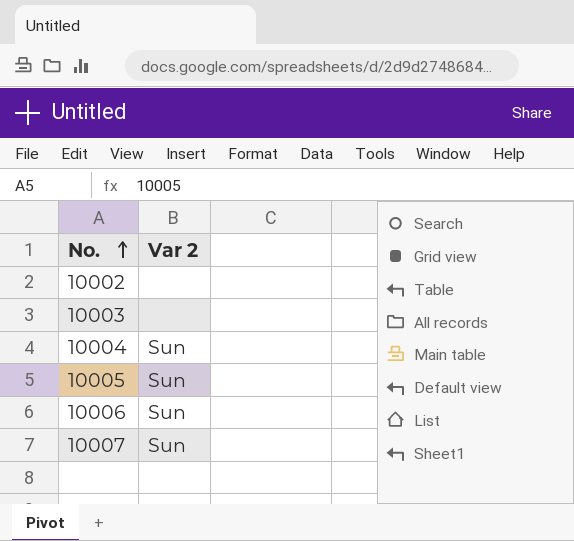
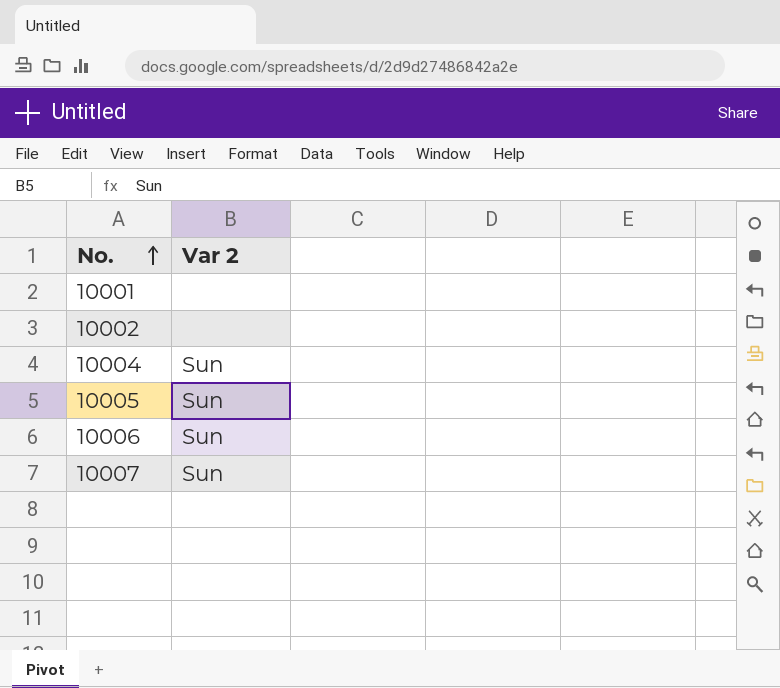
row 10003: none -> none
row 10001: none -> none

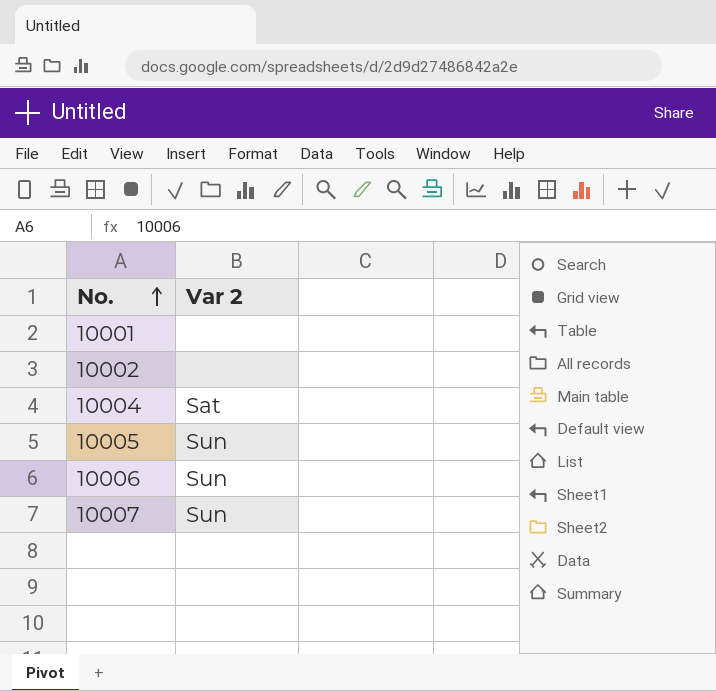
10004 | Var 2: Sun -> Sat

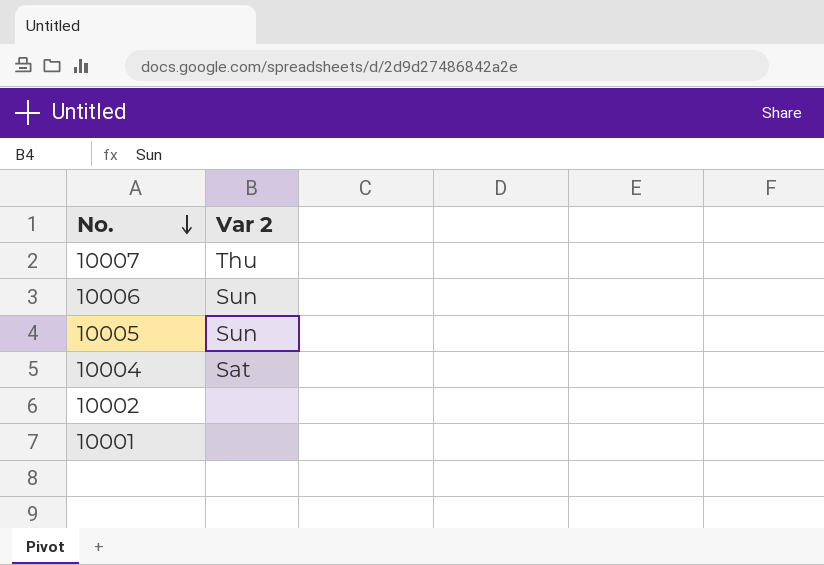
row order: No. ascending -> No. descending
10007 | Var 2: Sun -> Thu

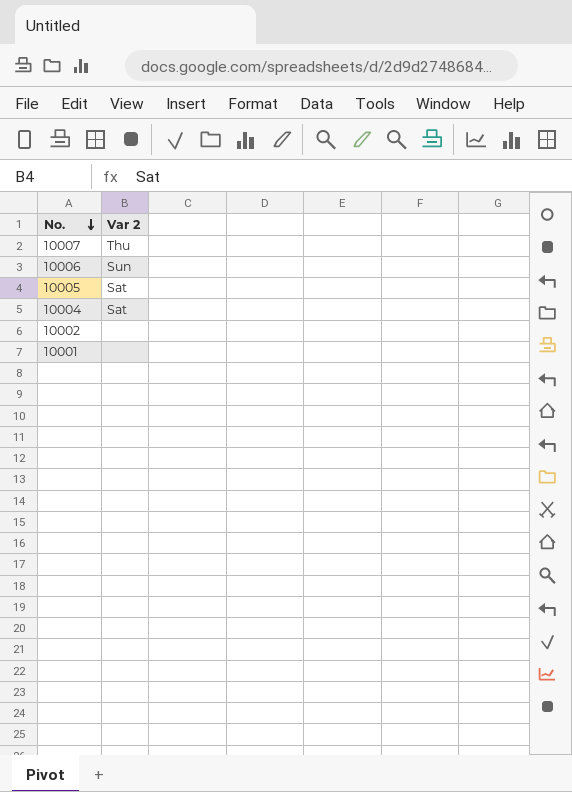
10005 | Var 2: Sun -> Sat

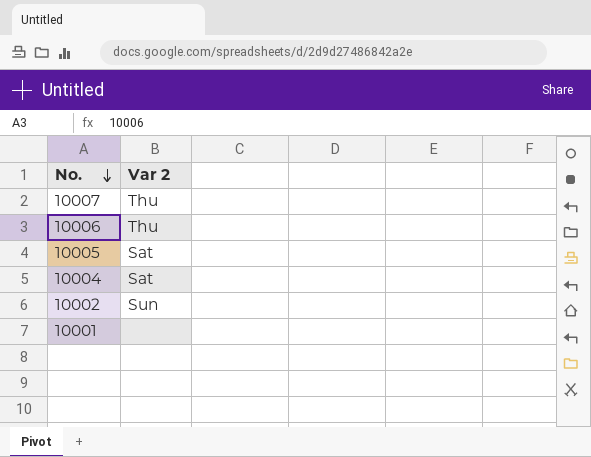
10006 | Var 2: Sun -> Thu
10002 | Var 2: none -> Sun

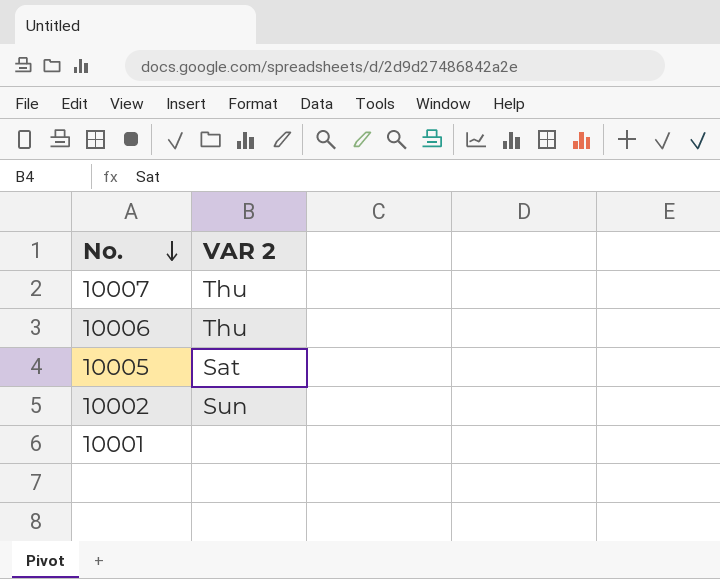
column name: Var 2 -> VAR 2
row 10004: Sat -> none

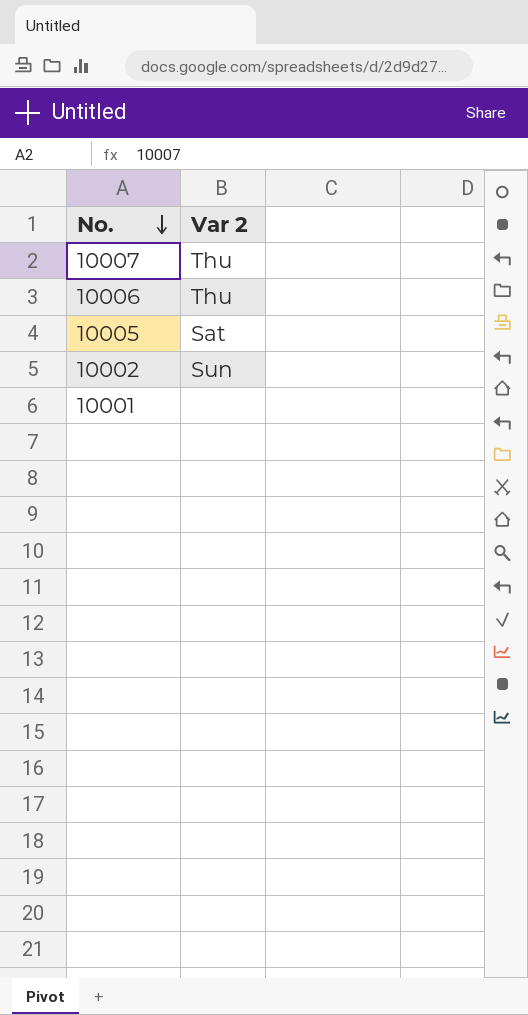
column name: VAR 2 -> Var 2

